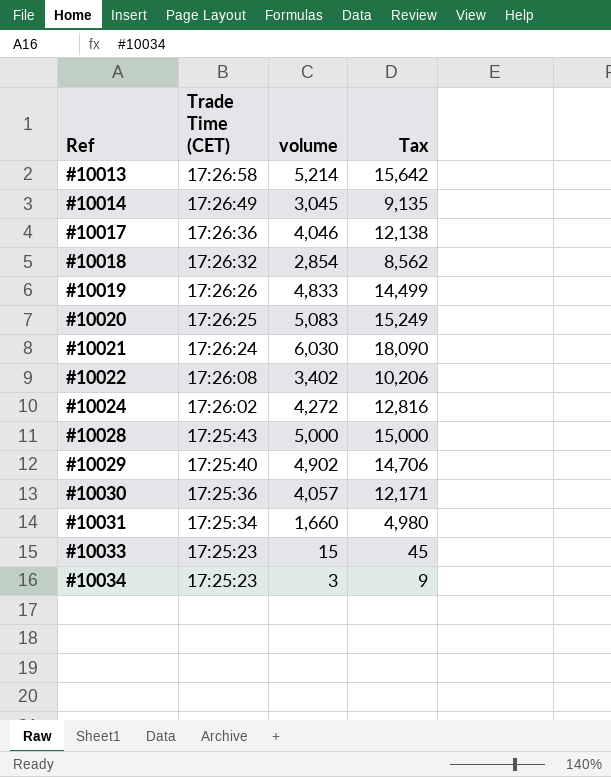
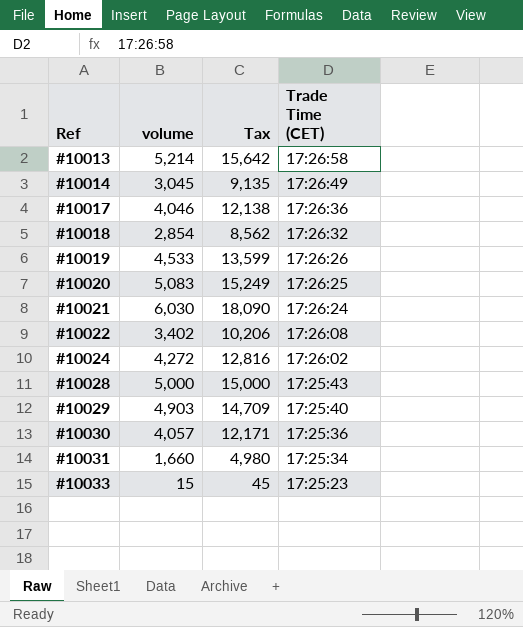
column Trade Time (CET) | position: 2 -> 4
row #10034: 17:25:23 | 3 | 9 -> none
#10019 | volume: 4,833 -> 4,533
#10019 | Tax: 14,499 -> 13,599
#10029 | volume: 4,902 -> 4,903
#10029 | Tax: 14,706 -> 14,709

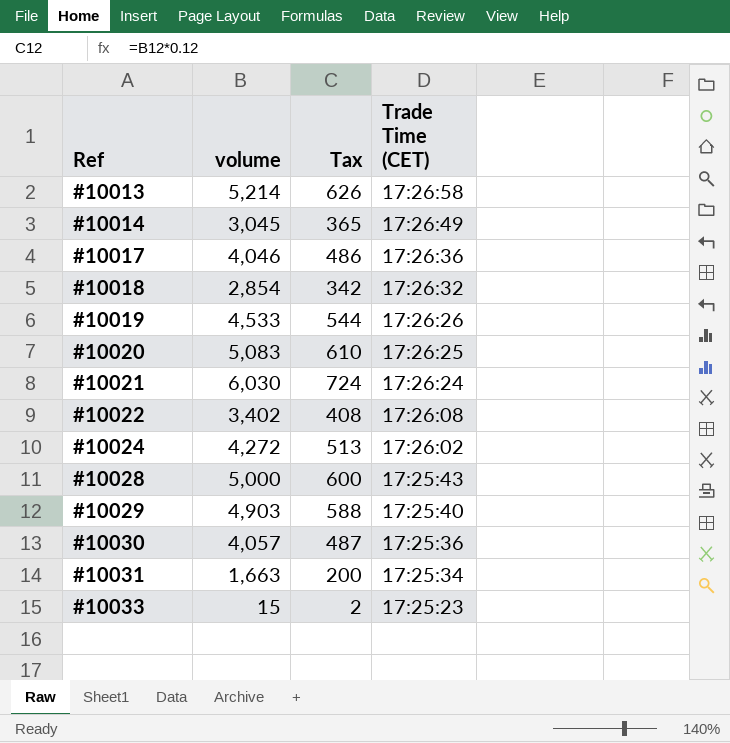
column Tax | formula: [volume] * 3 -> [volume] * 0.12
#10031 | volume: 1,660 -> 1,663

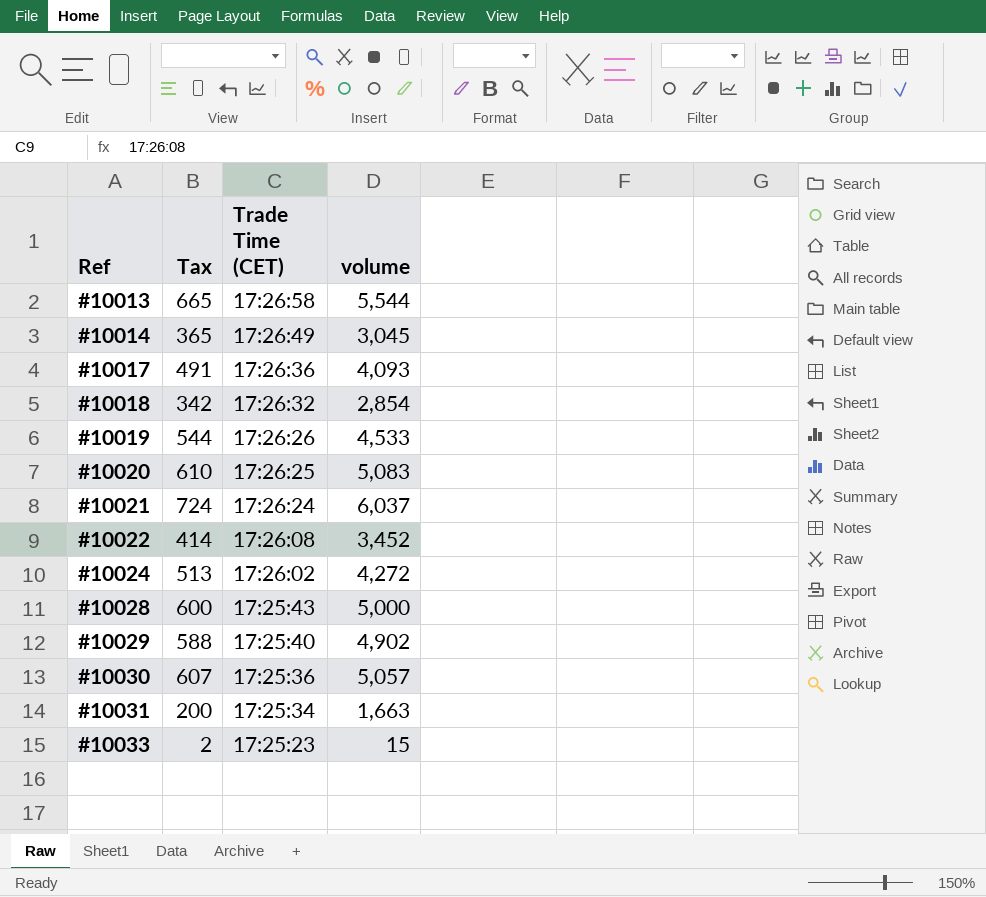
column volume | position: 2 -> 4
#10013 | Tax: 626 -> 665
#10013 | volume: 5,214 -> 5,544
#10017 | Tax: 486 -> 491
#10017 | volume: 4,046 -> 4,093
#10021 | volume: 6,030 -> 6,037
#10022 | Tax: 408 -> 414
#10022 | volume: 3,402 -> 3,452
#10029 | volume: 4,903 -> 4,902
#10030 | Tax: 487 -> 607
#10030 | volume: 4,057 -> 5,057

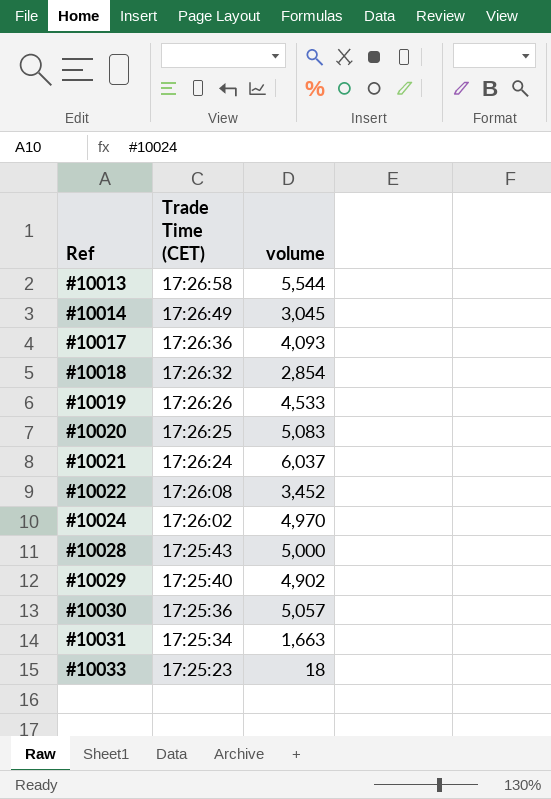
column Tax | formula: [volume] * 0.12 -> none
#10024 | volume: 4,272 -> 4,970
#10033 | volume: 15 -> 18

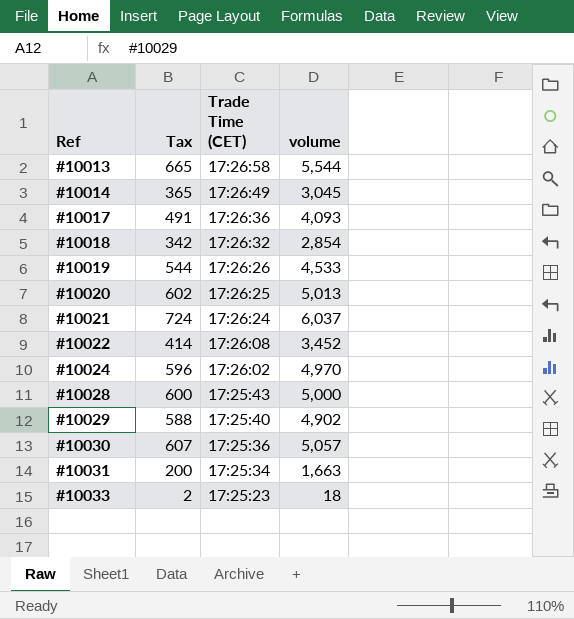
column Tax | formula: none -> [volume] * 0.12
#10020 | volume: 5,083 -> 5,013

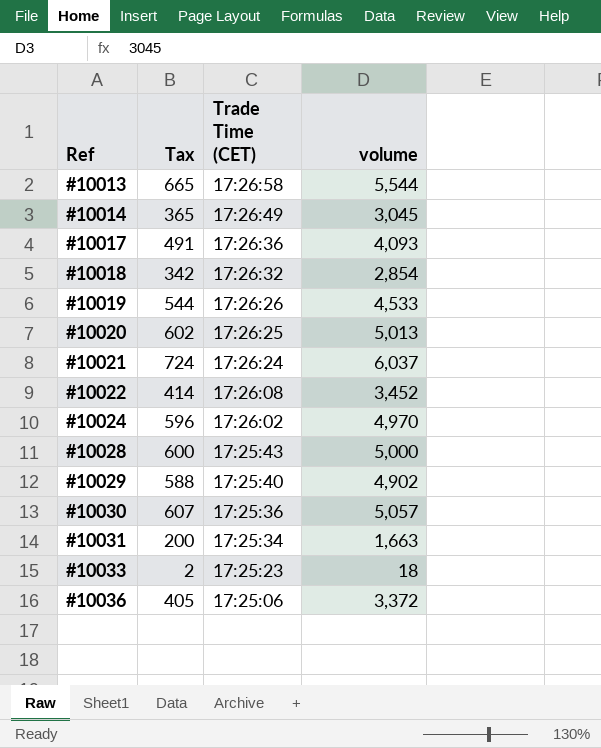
row #10036: none -> 405 | 17:25:06 | 3,372

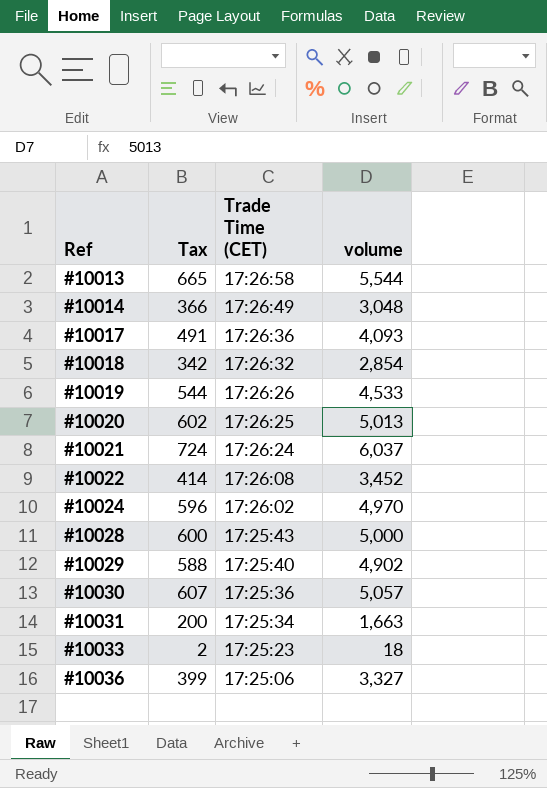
#10014 | Tax: 365 -> 366
#10014 | volume: 3,045 -> 3,048
#10036 | Tax: 405 -> 399
#10036 | volume: 3,372 -> 3,327

